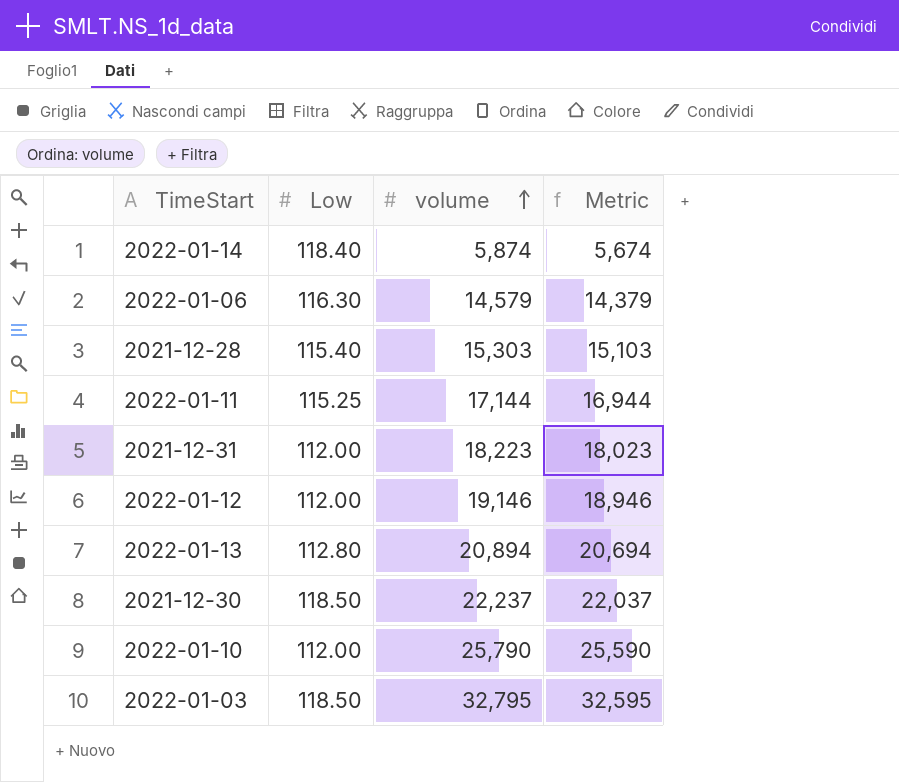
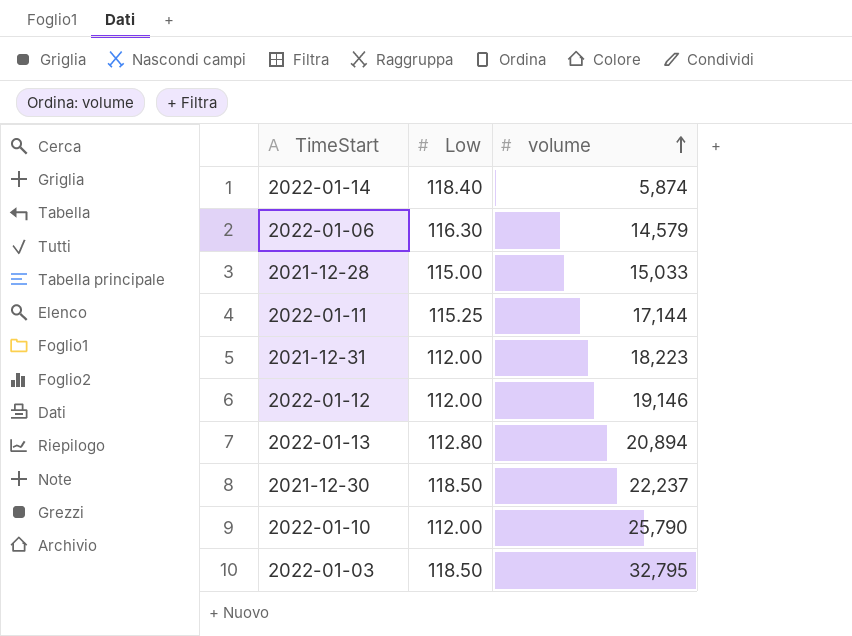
column Metric | formula: [volume] - 200 -> none
2021-12-28 | Low: 115.40 -> 115.00
2021-12-28 | volume: 15,303 -> 15,033

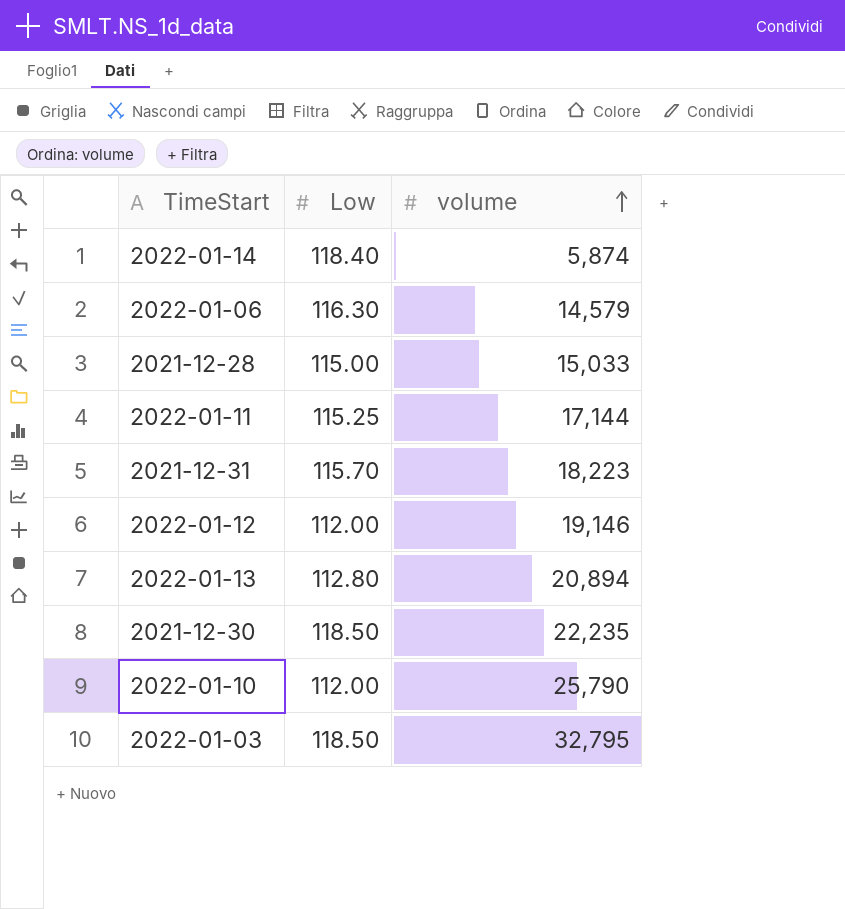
2021-12-31 | Low: 112.00 -> 115.70
2021-12-30 | volume: 22,237 -> 22,235

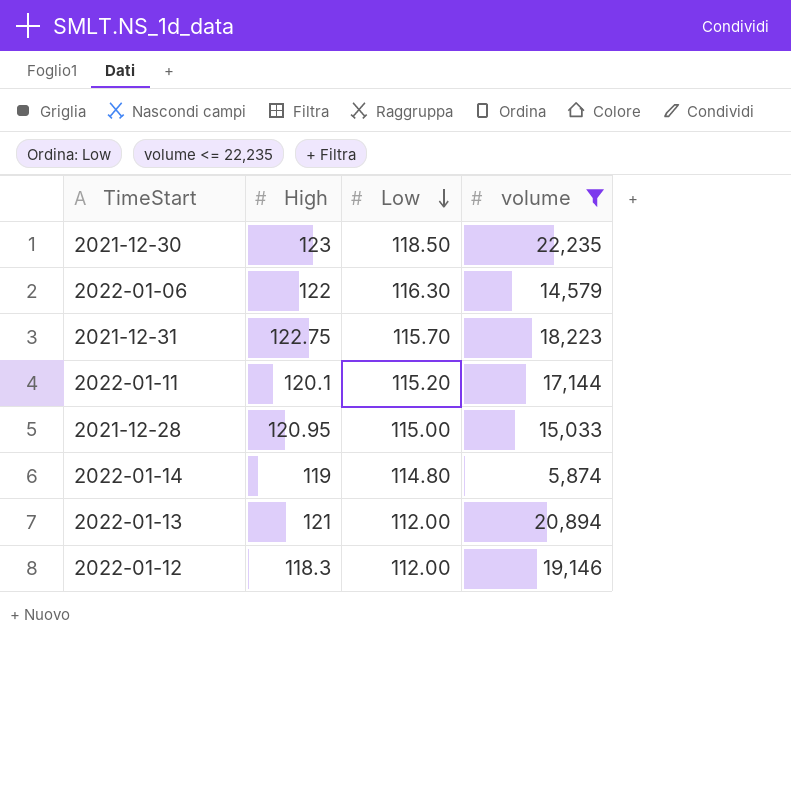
filter: none -> volume <= 22,235
row order: volume ascending -> Low descending
column High | position: none -> 2
2022-01-11 | Low: 115.25 -> 115.20
2022-01-14 | Low: 118.40 -> 114.80
2022-01-13 | Low: 112.80 -> 112.00

